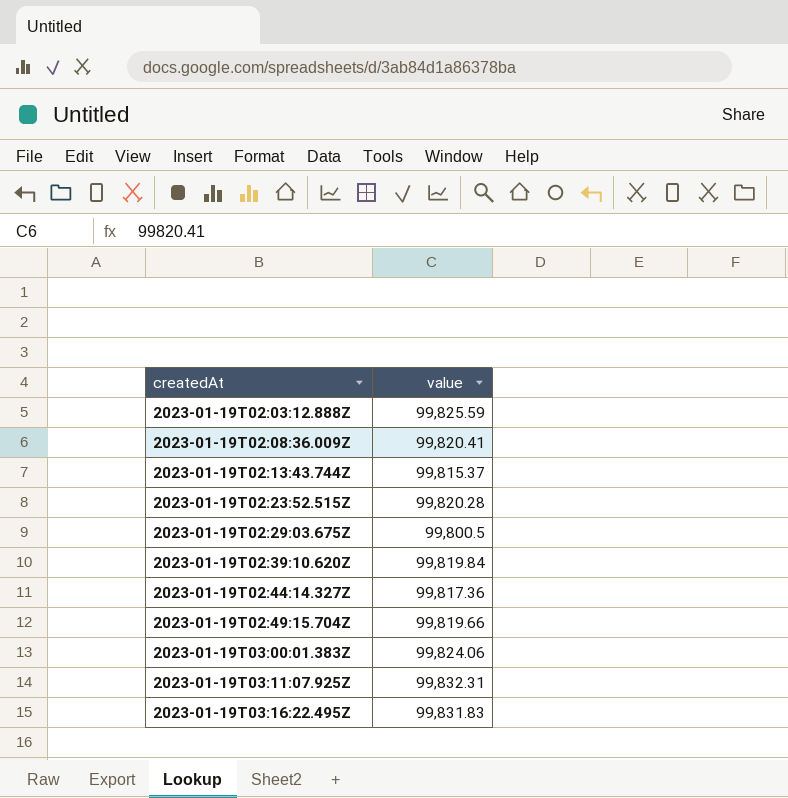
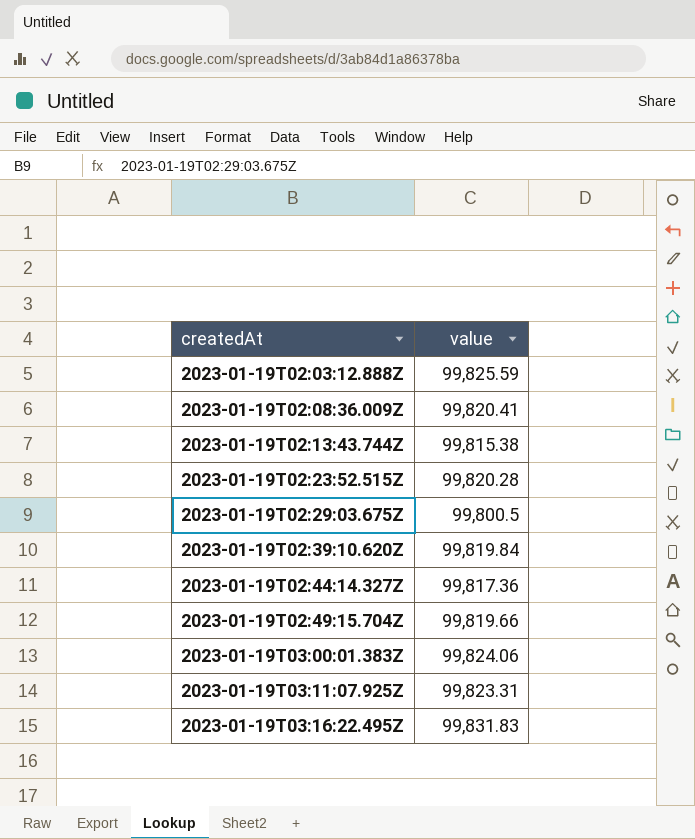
2023-01-19T02:13:43.744Z | value: 99,815.37 -> 99,815.38
2023-01-19T03:11:07.925Z | value: 99,832.31 -> 99,823.31

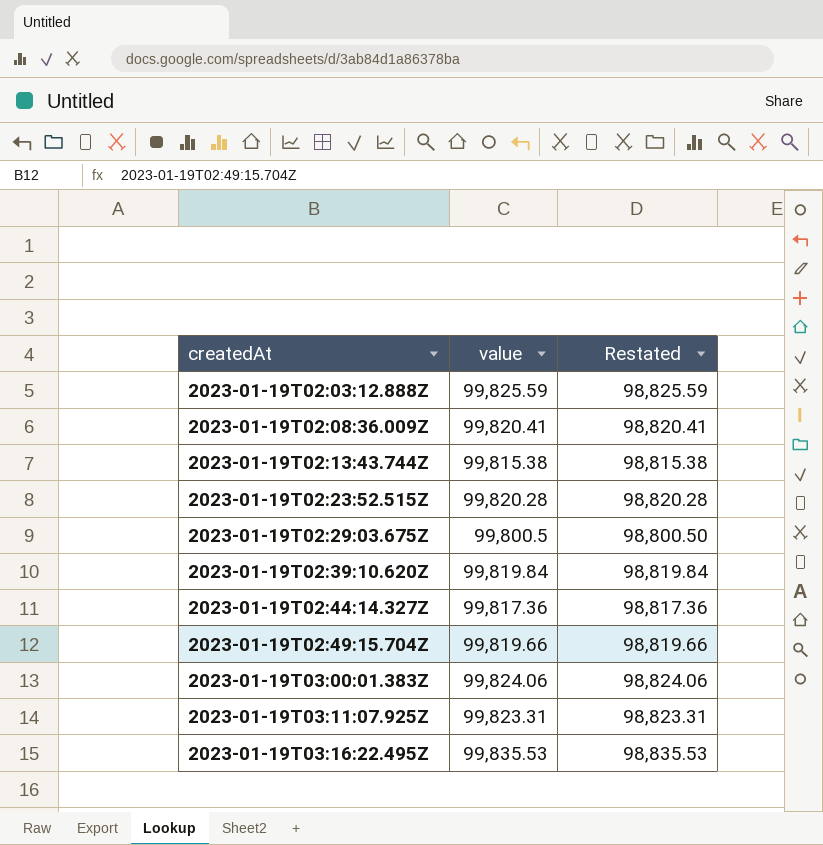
column Restated | formula: none -> [value] - 1000
2023-01-19T03:16:22.495Z | value: 99,831.83 -> 99,835.53

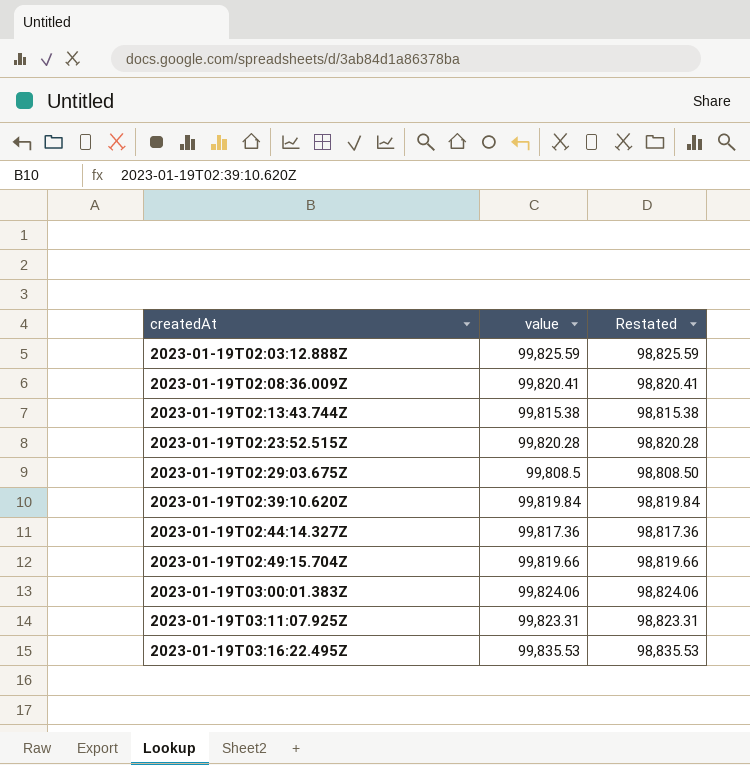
2023-01-19T02:29:03.675Z | value: 99,800.5 -> 99,808.5
2023-01-19T02:29:03.675Z | Restated: 98,800.50 -> 98,808.50

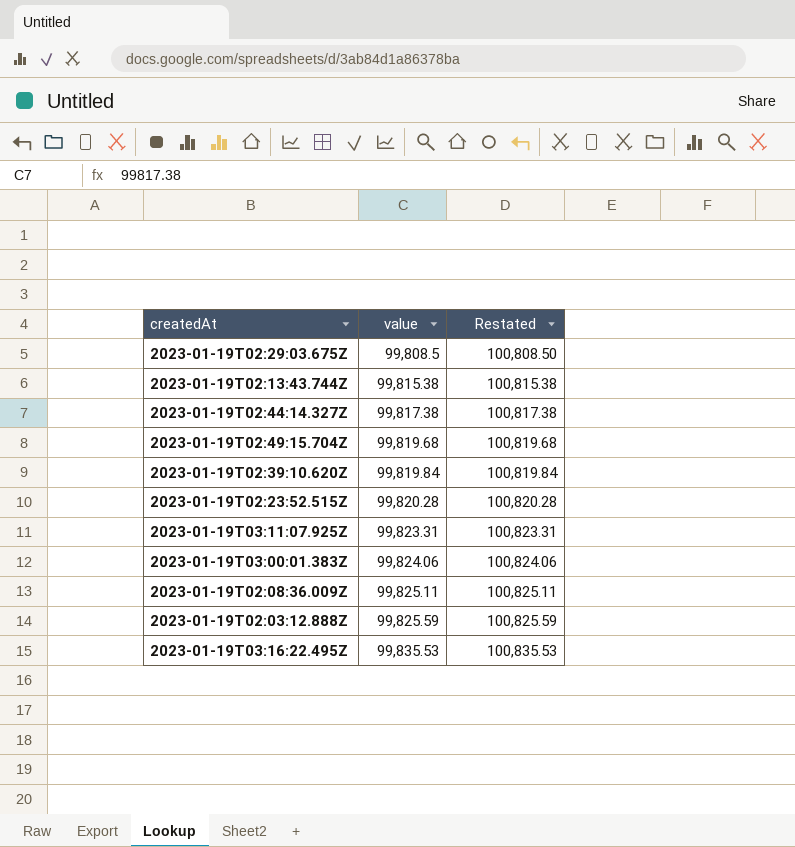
row order: createdAt ascending -> value ascending
column Restated | formula: [value] - 1000 -> [value] + 1000
2023-01-19T02:44:14.327Z | value: 99,817.36 -> 99,817.38
2023-01-19T02:49:15.704Z | value: 99,819.66 -> 99,819.68
2023-01-19T02:08:36.009Z | value: 99,820.41 -> 99,825.11

